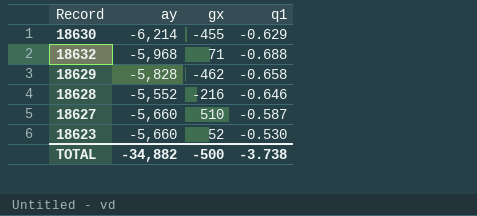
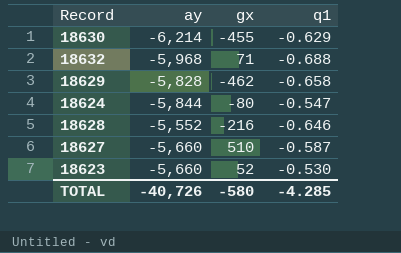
row 18624: none -> -5,844 | -80 | -0.547
TOTAL | ay: -34,882 -> -40,726
TOTAL | gx: -500 -> -580
TOTAL | q1: -3.738 -> -4.285

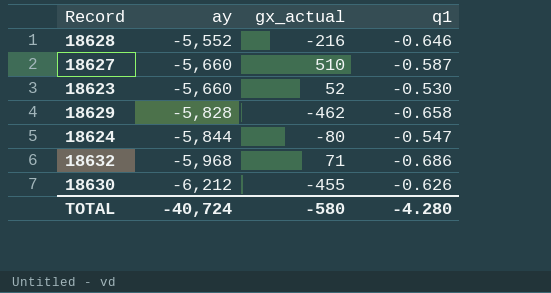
row order: none -> ay descending
column name: gx -> gx_actual
18632 | q1: -0.688 -> -0.686
18630 | ay: -6,214 -> -6,212
18630 | q1: -0.629 -> -0.626
TOTAL | ay: -40,726 -> -40,724
TOTAL | q1: -4.285 -> -4.280

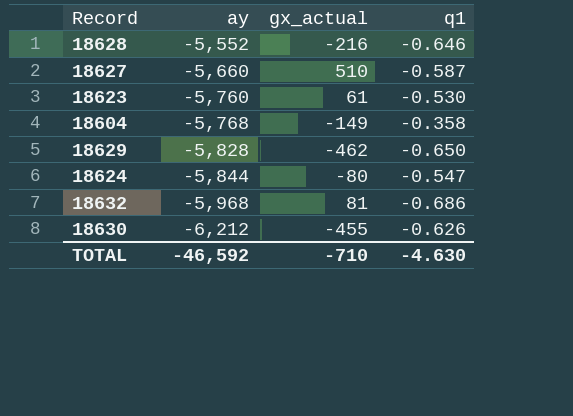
18623 | ay: -5,660 -> -5,760
18623 | gx_actual: 52 -> 61
row 18604: none -> -5,768 | -149 | -0.358
18629 | q1: -0.658 -> -0.650
18632 | gx_actual: 71 -> 81
TOTAL | ay: -40,724 -> -46,592
TOTAL | gx_actual: -580 -> -710
TOTAL | q1: -4.280 -> -4.630

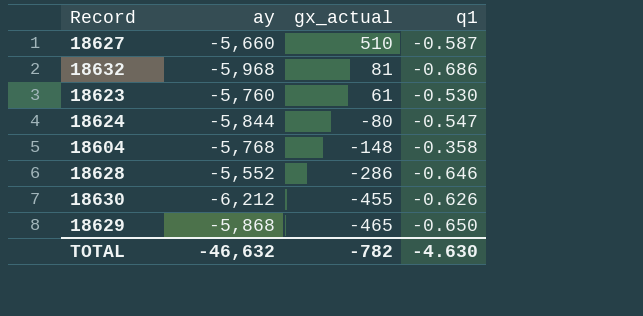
row order: ay descending -> gx_actual descending
18604 | gx_actual: -149 -> -148
18628 | gx_actual: -216 -> -286
18629 | ay: -5,828 -> -5,868
18629 | gx_actual: -462 -> -465
TOTAL | ay: -46,592 -> -46,632
TOTAL | gx_actual: -710 -> -782

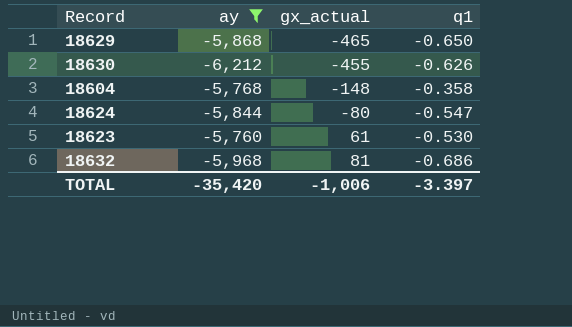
filter: none -> ay <= -5,760
row order: gx_actual descending -> gx_actual ascending
TOTAL | ay: -46,632 -> -35,420
TOTAL | gx_actual: -782 -> -1,006
TOTAL | q1: -4.630 -> -3.397

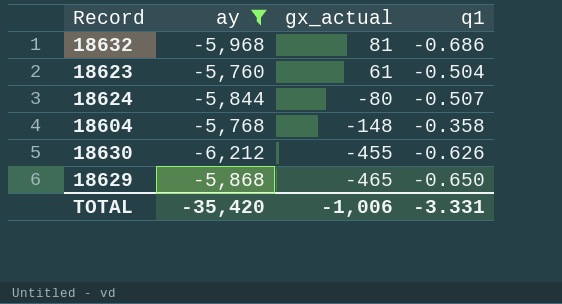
row order: gx_actual ascending -> gx_actual descending
18623 | q1: -0.530 -> -0.504
18624 | q1: -0.547 -> -0.507
TOTAL | q1: -3.397 -> -3.331

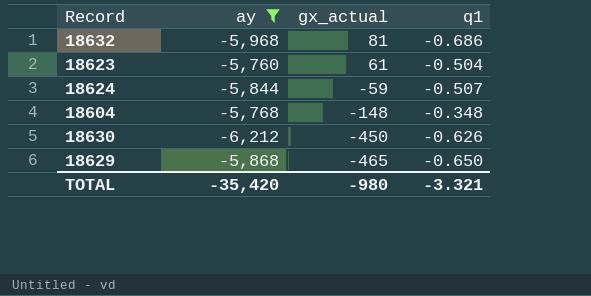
18624 | gx_actual: -80 -> -59
18604 | q1: -0.358 -> -0.348
18630 | gx_actual: -455 -> -450
TOTAL | gx_actual: -1,006 -> -980
TOTAL | q1: -3.331 -> -3.321

